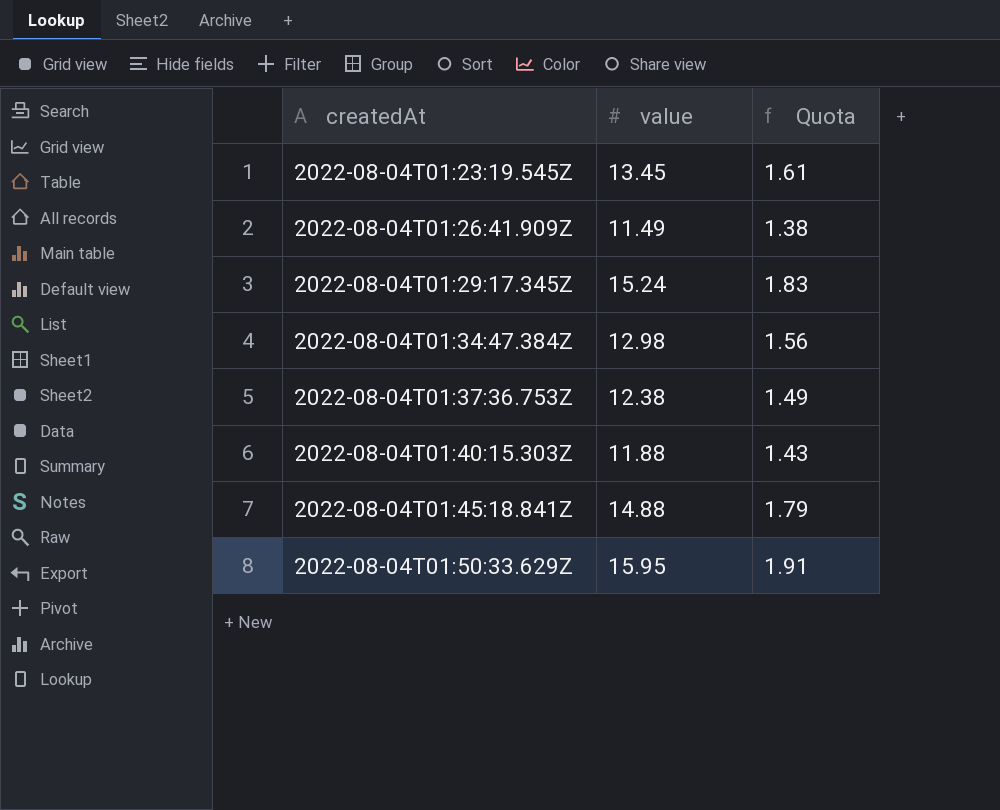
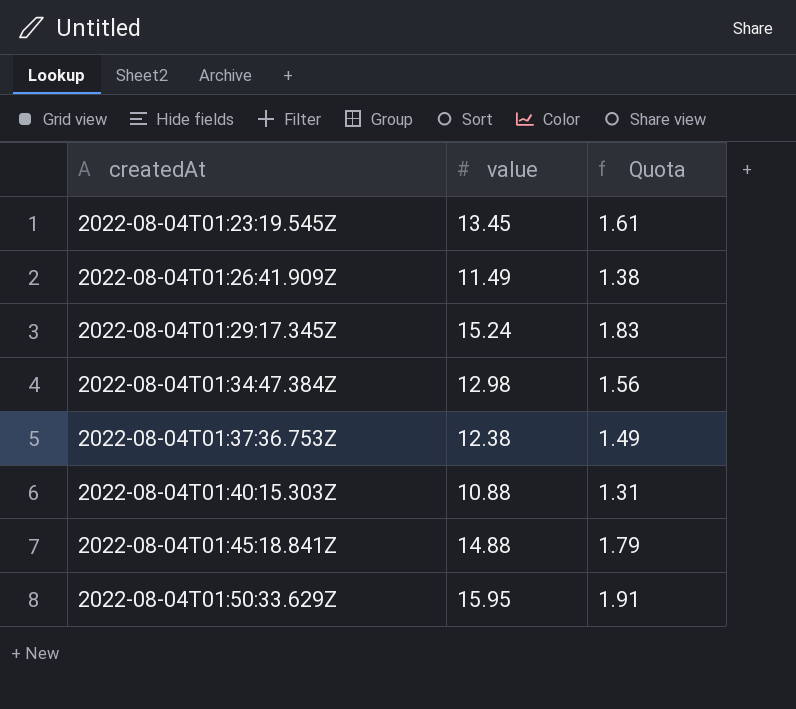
2022-08-04T01:40:15.303Z | value: 11.88 -> 10.88
2022-08-04T01:40:15.303Z | Quota: 1.43 -> 1.31

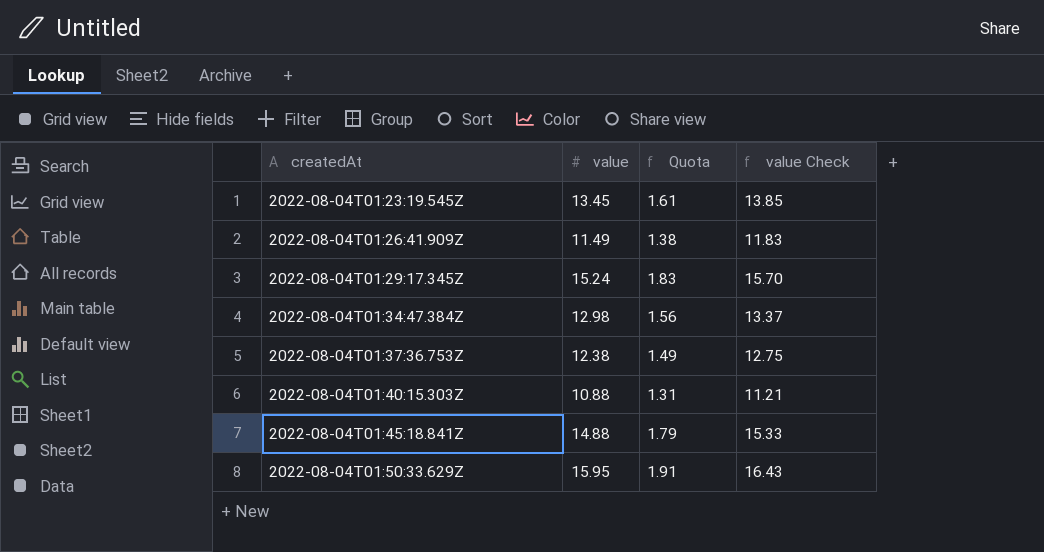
column value Check | formula: none -> [value] * 1.03

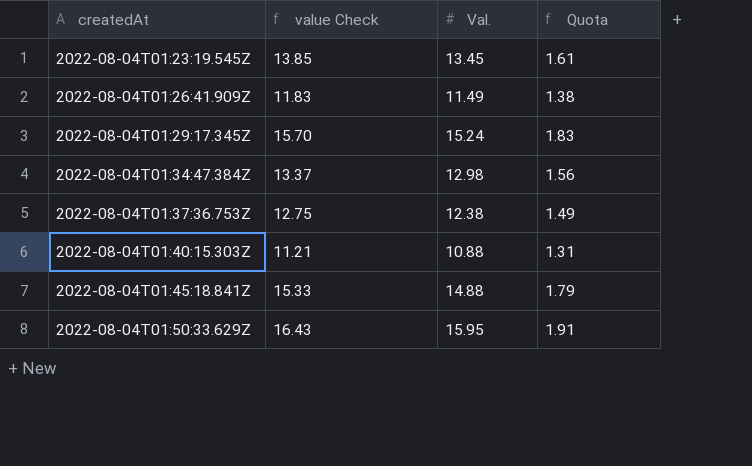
column value Check | position: 4 -> 2
column name: value -> Val.

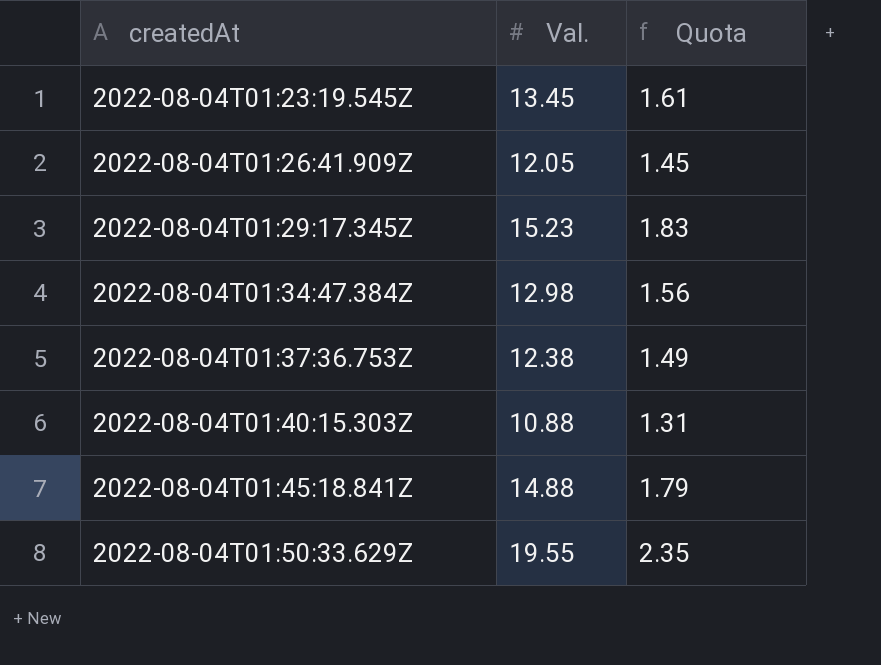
column value Check | formula: [Val.] * 1.03 -> none
2022-08-04T01:26:41.909Z | Val.: 11.49 -> 12.05
2022-08-04T01:26:41.909Z | Quota: 1.38 -> 1.45
2022-08-04T01:29:17.345Z | Val.: 15.24 -> 15.23
2022-08-04T01:50:33.629Z | Val.: 15.95 -> 19.55
2022-08-04T01:50:33.629Z | Quota: 1.91 -> 2.35

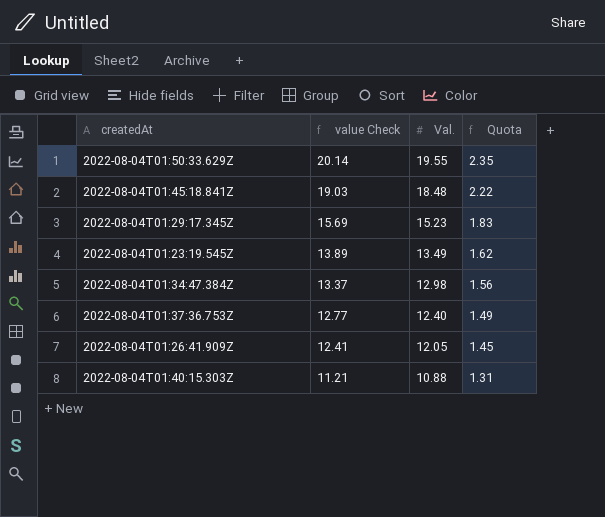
row order: createdAt ascending -> value Check descending
column value Check | formula: none -> [Val.] * 1.03
2022-08-04T01:45:18.841Z | Val.: 14.88 -> 18.48
2022-08-04T01:45:18.841Z | Quota: 1.79 -> 2.22
2022-08-04T01:23:19.545Z | Val.: 13.45 -> 13.49
2022-08-04T01:23:19.545Z | Quota: 1.61 -> 1.62
2022-08-04T01:37:36.753Z | Val.: 12.38 -> 12.40

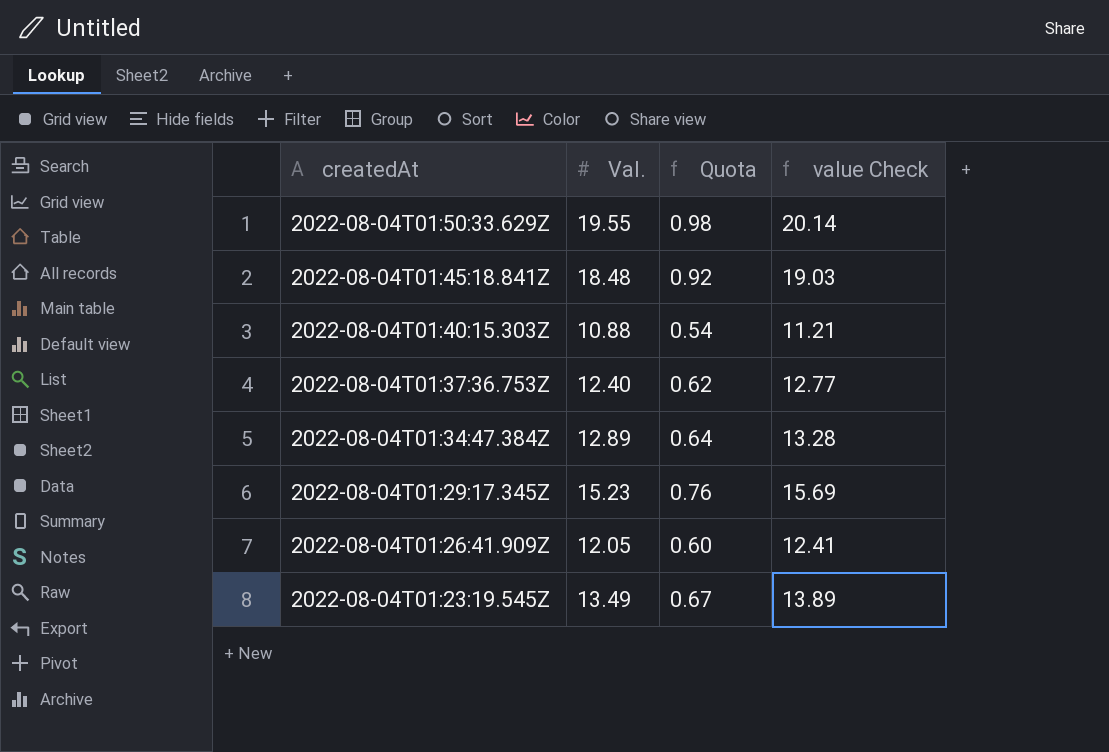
row order: value Check descending -> createdAt descending
column Quota | formula: [Val.] * 0.12 -> [Val.] * 0.05
column value Check | position: 2 -> 4
2022-08-04T01:34:47.384Z | Val.: 12.98 -> 12.89
2022-08-04T01:34:47.384Z | value Check: 13.37 -> 13.28

